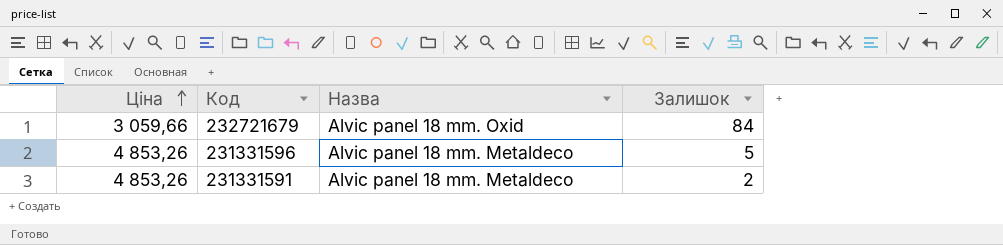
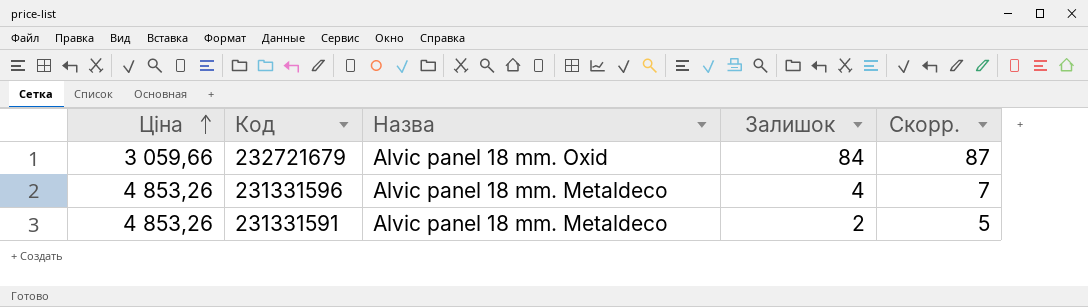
column Скорр. | formula: none -> [Залишок] + 3
231331596 | Залишок: 5 -> 4

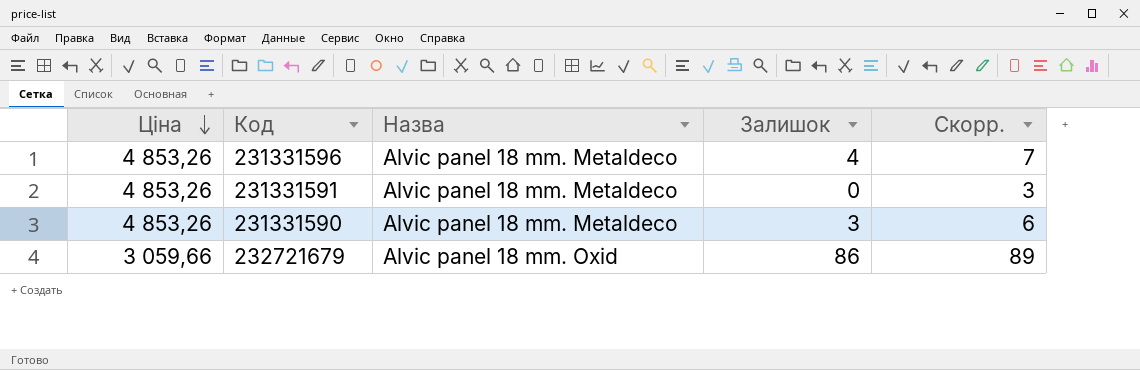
row order: Ціна ascending -> Ціна descending
231331591 | Залишок: 2 -> 0
231331591 | Скорр.: 5 -> 3
row 231331590: none -> 4 853,26 | Alvic panel 18 mm. Metaldeco | 3 | 6
232721679 | Залишок: 84 -> 86
232721679 | Скорр.: 87 -> 89

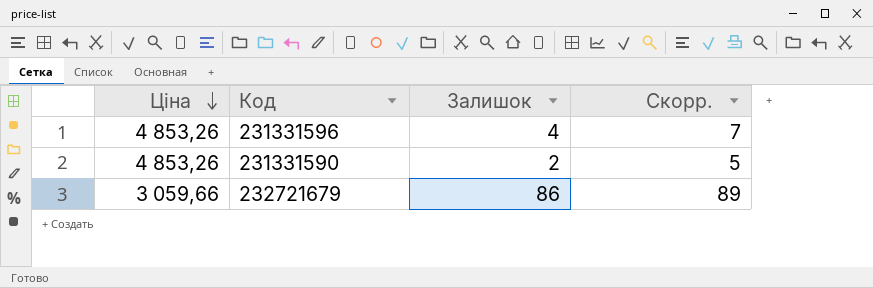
column Назва | position: 3 -> none
row 231331591: 4 853,26 | Alvic panel 18 mm. Metaldeco | 0 | 3 -> none
231331590 | Залишок: 3 -> 2
231331590 | Скорр.: 6 -> 5

